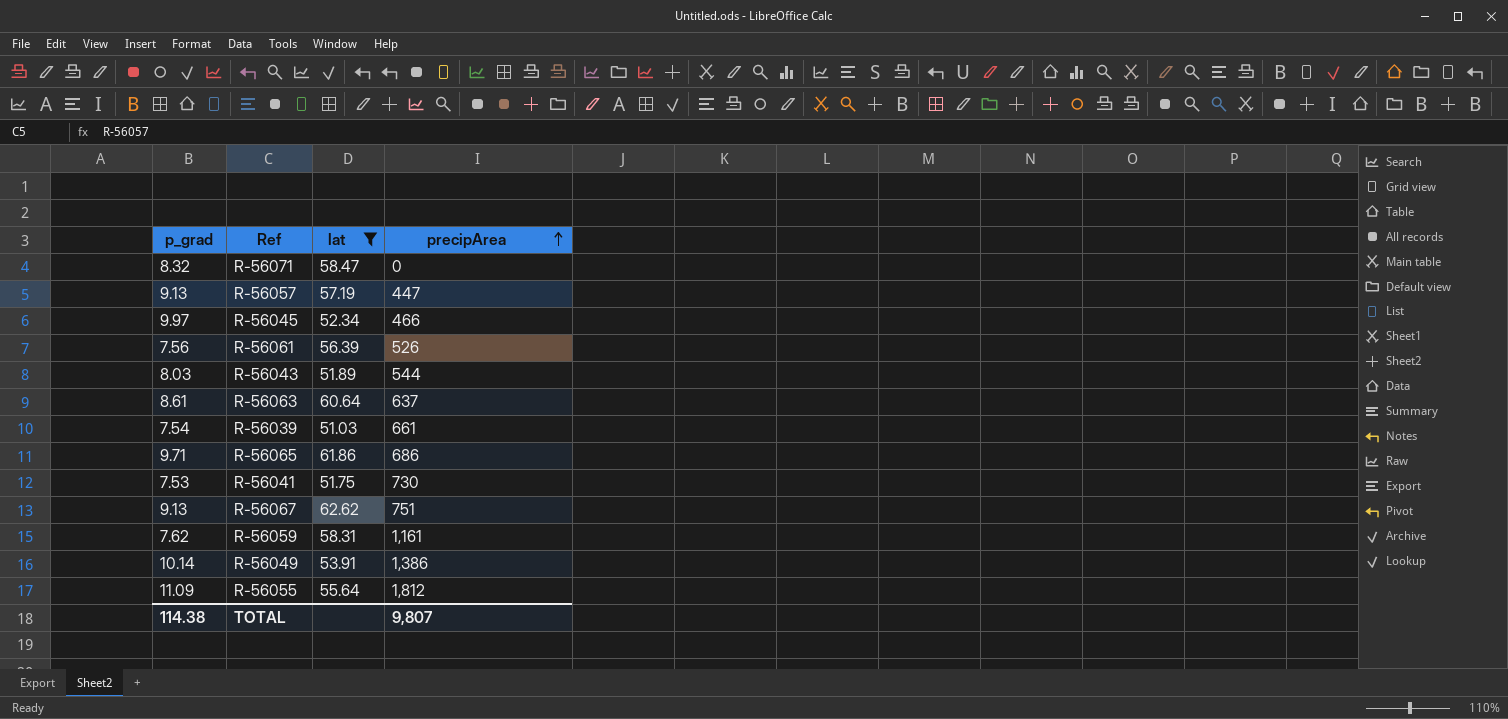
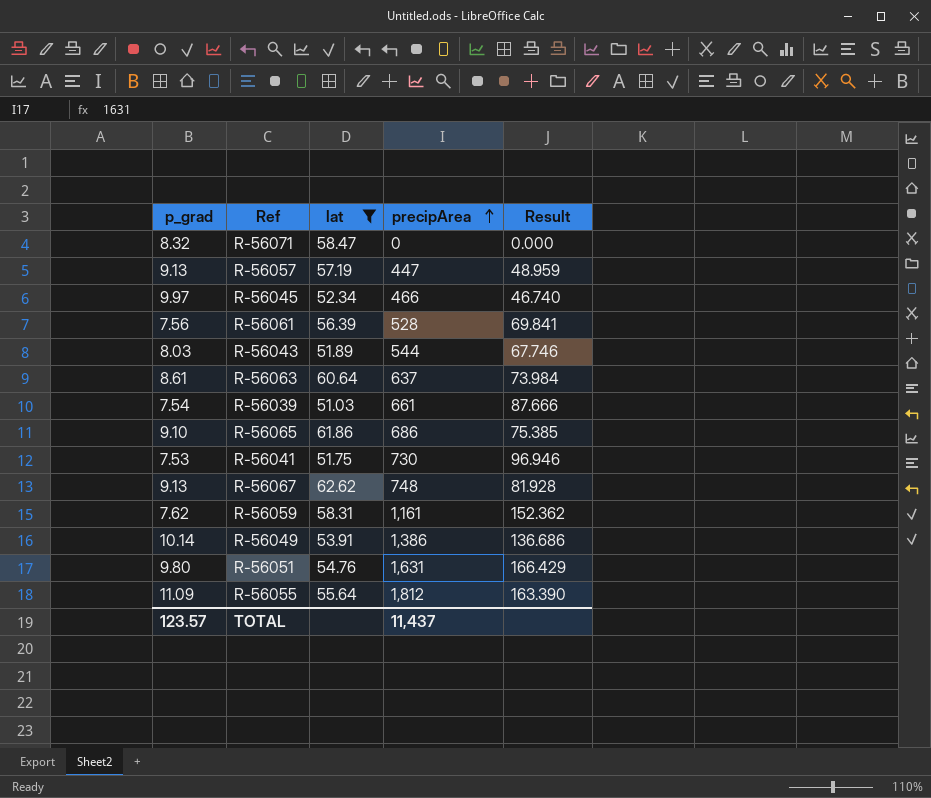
column Result | formula: none -> [precipArea] / [p_grad]
R-56061 | precipArea: 526 -> 528
R-56065 | p_grad: 9.71 -> 9.10
R-56067 | precipArea: 751 -> 748
row R-56051: none -> 9.80 | 54.76 | 1,631 | 166.429
TOTAL | p_grad: 114.38 -> 123.57
TOTAL | precipArea: 9,807 -> 11,437

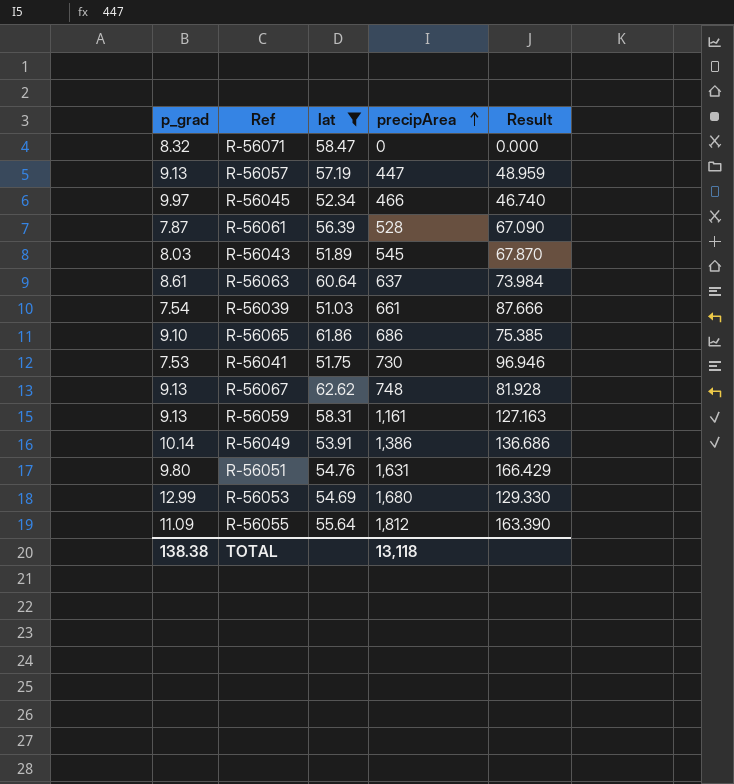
R-56061 | p_grad: 7.56 -> 7.87
R-56061 | Result: 69.841 -> 67.090
R-56043 | precipArea: 544 -> 545
R-56043 | Result: 67.746 -> 67.870
R-56059 | p_grad: 7.62 -> 9.13
R-56059 | Result: 152.362 -> 127.163
row R-56053: none -> 12.99 | 54.69 | 1,680 | 129.330
TOTAL | p_grad: 123.57 -> 138.38
TOTAL | precipArea: 11,437 -> 13,118

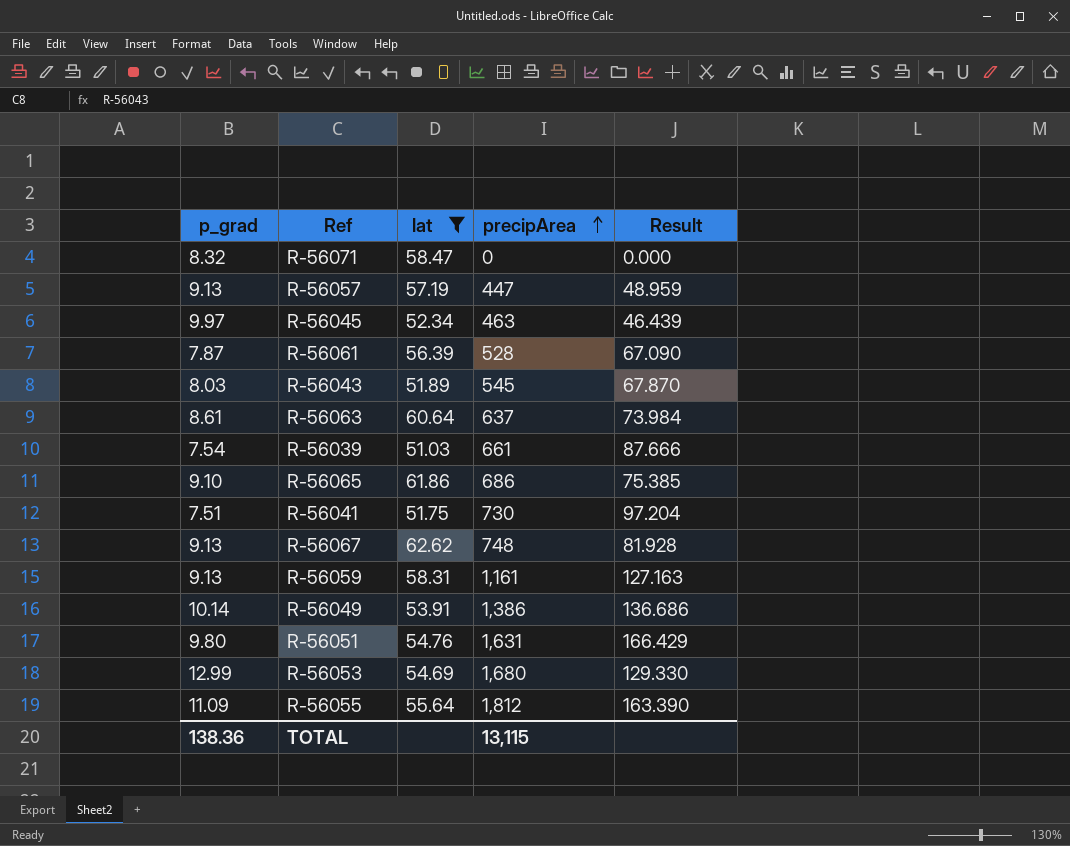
R-56045 | precipArea: 466 -> 463
R-56045 | Result: 46.740 -> 46.439
R-56041 | p_grad: 7.53 -> 7.51
R-56041 | Result: 96.946 -> 97.204
TOTAL | p_grad: 138.38 -> 138.36
TOTAL | precipArea: 13,118 -> 13,115

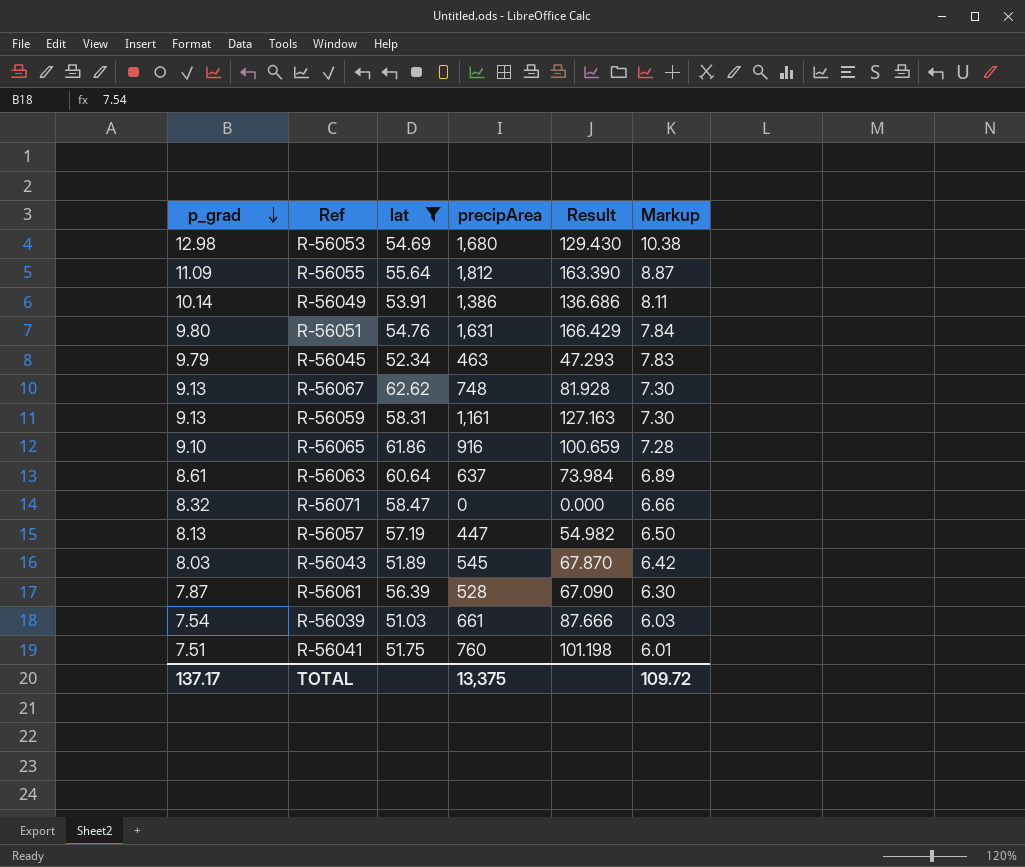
row order: precipArea ascending -> p_grad descending
column Markup | formula: none -> [p_grad] * 0.8
R-56053 | p_grad: 12.99 -> 12.98
R-56053 | Result: 129.330 -> 129.430
R-56045 | p_grad: 9.97 -> 9.79
R-56045 | Result: 46.439 -> 47.293
R-56065 | precipArea: 686 -> 916
R-56065 | Result: 75.385 -> 100.659
R-56057 | p_grad: 9.13 -> 8.13
R-56057 | Result: 48.959 -> 54.982
R-56041 | precipArea: 730 -> 760
R-56041 | Result: 97.204 -> 101.198
TOTAL | p_grad: 138.36 -> 137.17
TOTAL | precipArea: 13,115 -> 13,375

